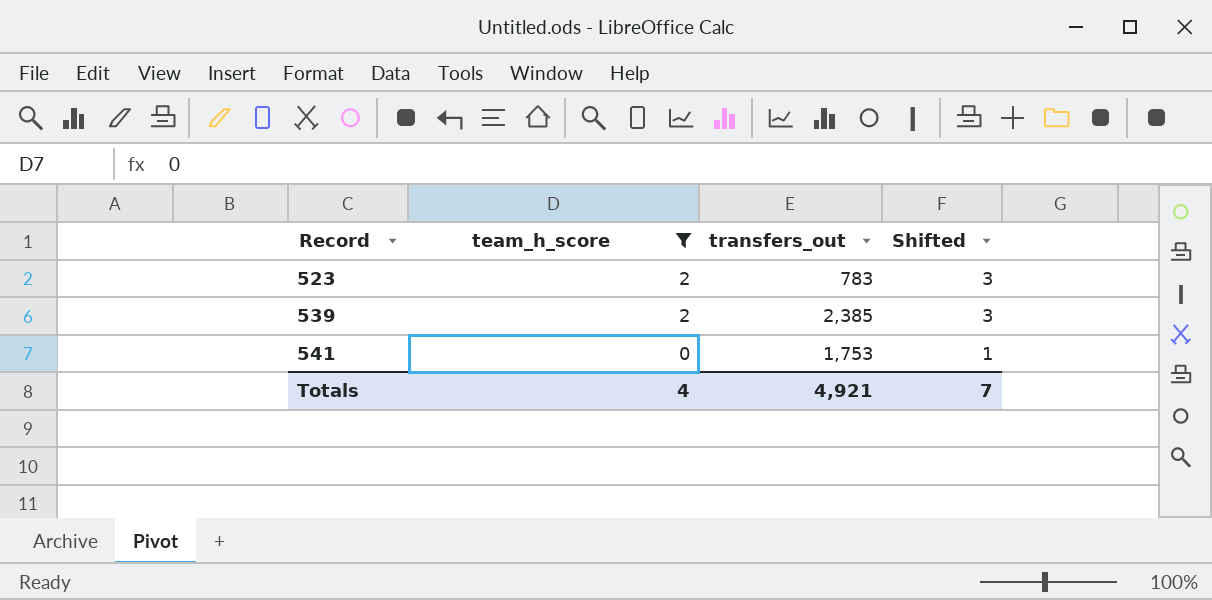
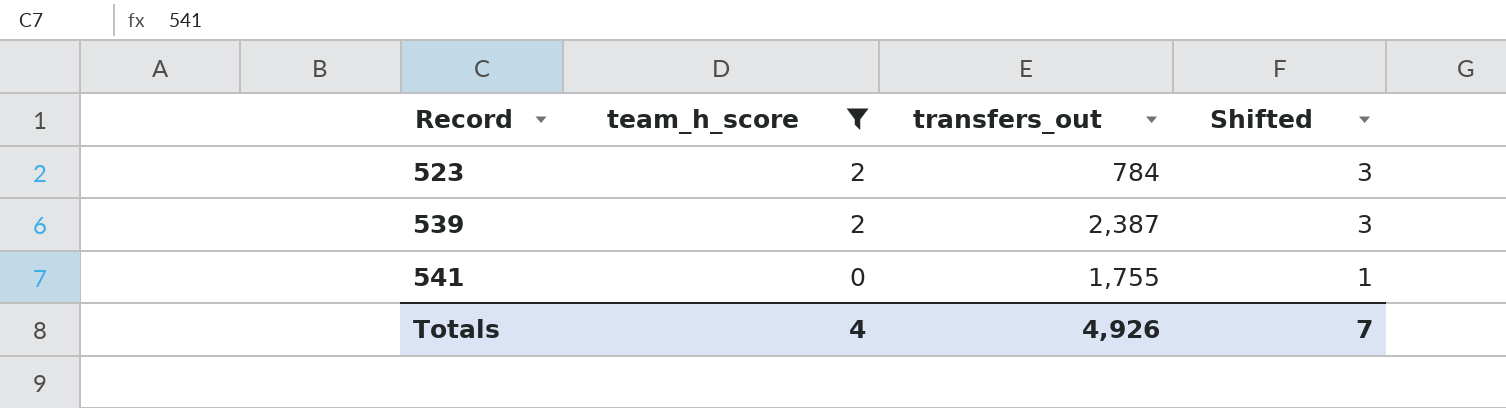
523 | transfers_out: 783 -> 784
539 | transfers_out: 2,385 -> 2,387
541 | transfers_out: 1,753 -> 1,755
Totals | transfers_out: 4,921 -> 4,926

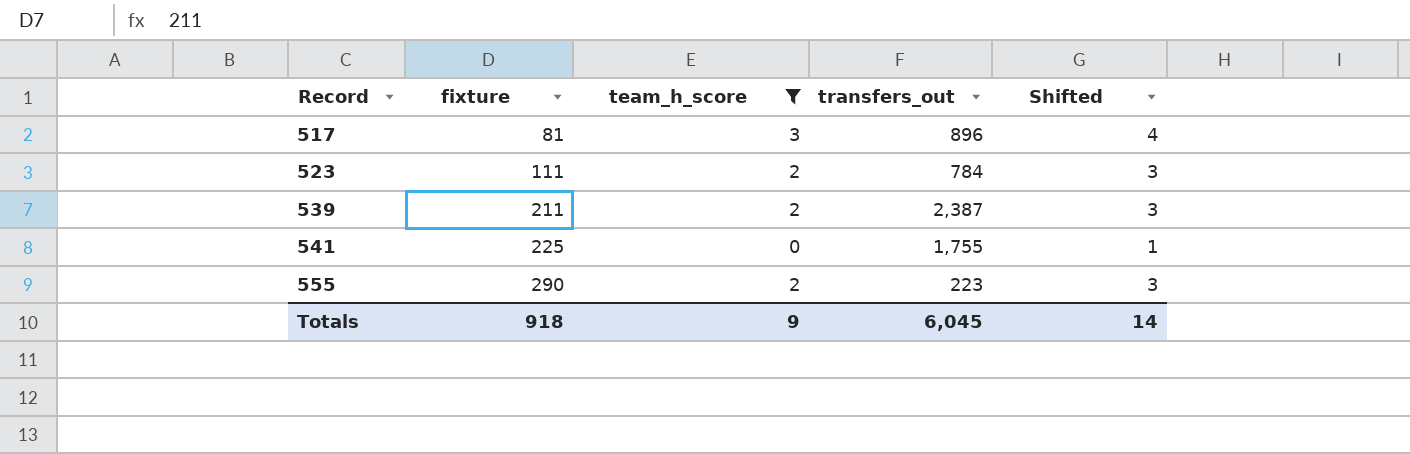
column fixture | position: none -> 2
row 517: none -> 81 | 3 | 896 | 4
row 555: none -> 290 | 2 | 223 | 3
Totals | team_h_score: 4 -> 9
Totals | transfers_out: 4,926 -> 6,045
Totals | Shifted: 7 -> 14

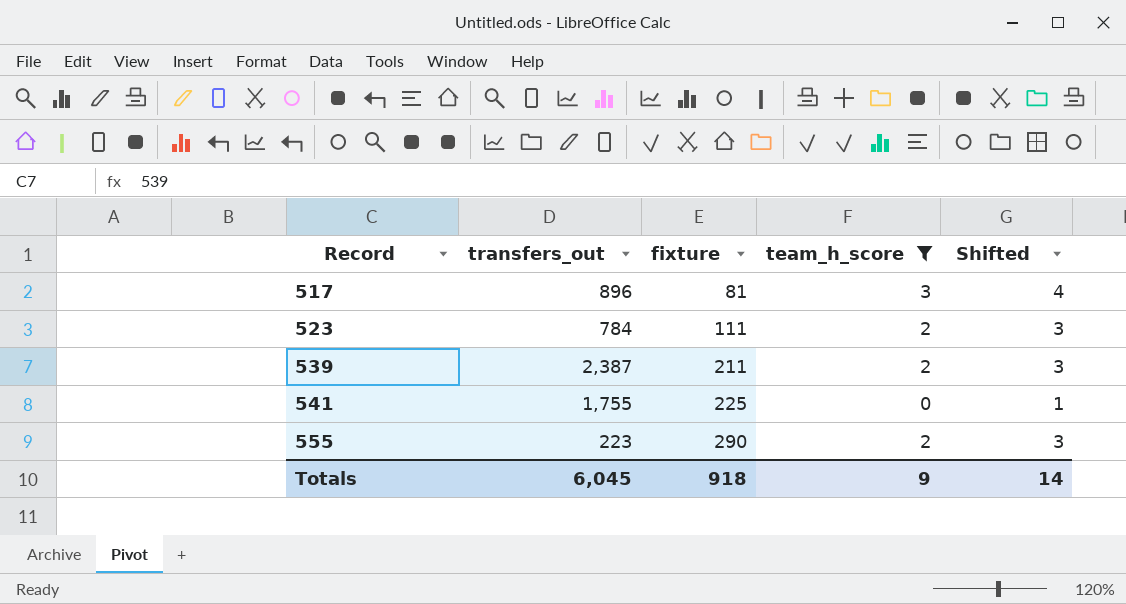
column transfers_out | position: 4 -> 2

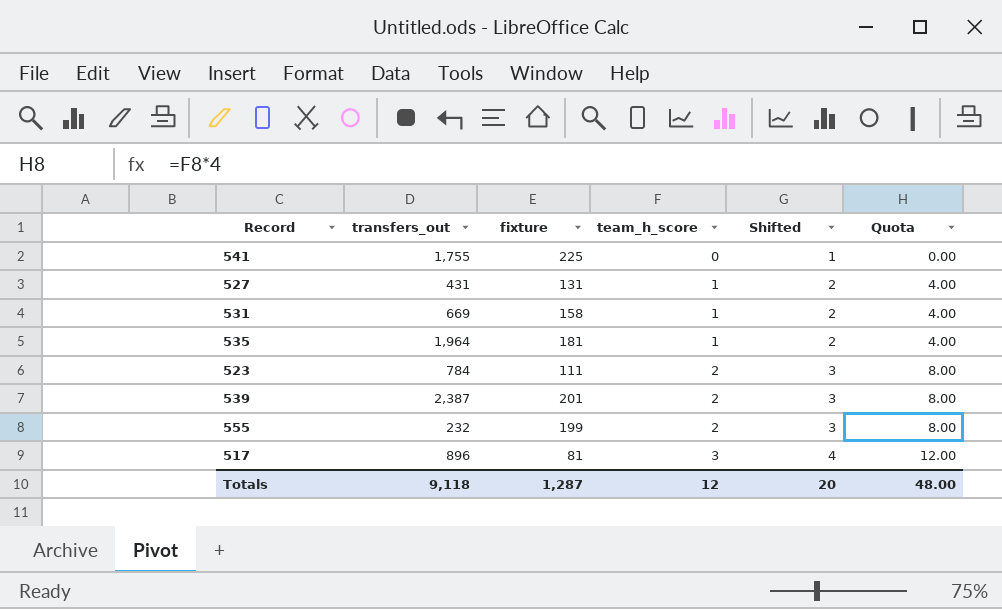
filter: team_h_score != 1 -> none
row order: Record ascending -> team_h_score ascending
column Quota | formula: none -> [team_h_score] * 4
539 | fixture: 211 -> 201
555 | transfers_out: 223 -> 232
555 | fixture: 290 -> 199
Totals | transfers_out: 6,045 -> 9,118
Totals | fixture: 918 -> 1,287
Totals | team_h_score: 9 -> 12
Totals | Shifted: 14 -> 20

